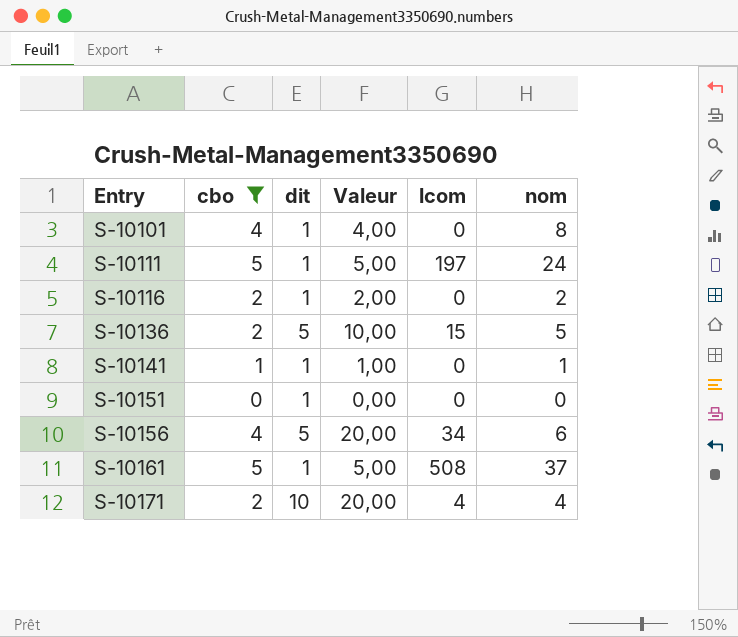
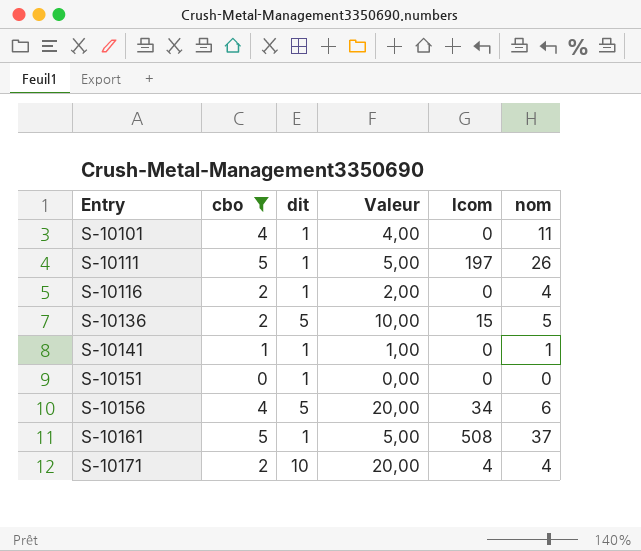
S-10101 | nom: 8 -> 11
S-10111 | nom: 24 -> 26
S-10116 | nom: 2 -> 4

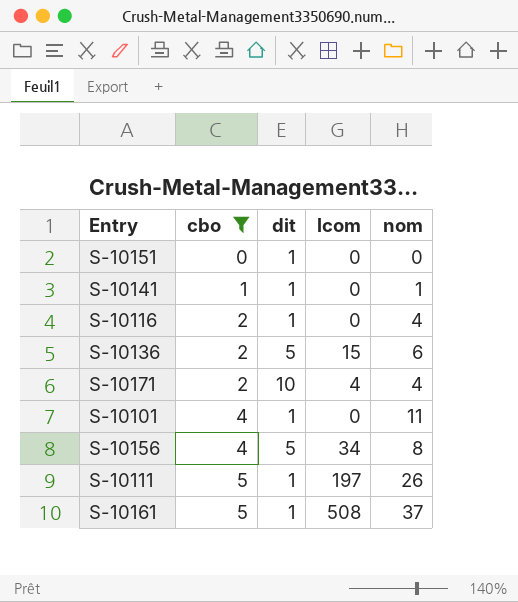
row order: Entry ascending -> cbo ascending
column Valeur | formula: [cbo] * [dit] -> none
S-10136 | nom: 5 -> 6
S-10156 | nom: 6 -> 8

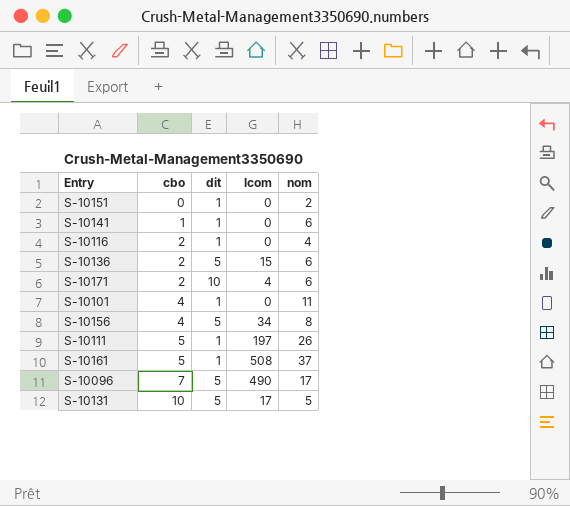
filter: cbo <= 5 -> none
S-10151 | nom: 0 -> 2
S-10141 | nom: 1 -> 6
S-10171 | nom: 4 -> 6

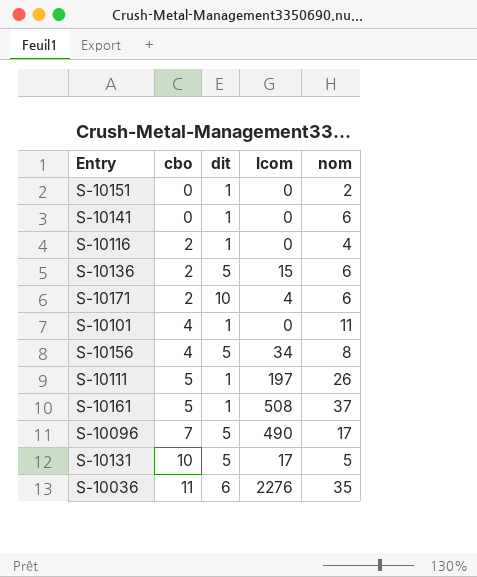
S-10141 | cbo: 1 -> 0
row S-10036: none -> 11 | 6 | 2276 | 35

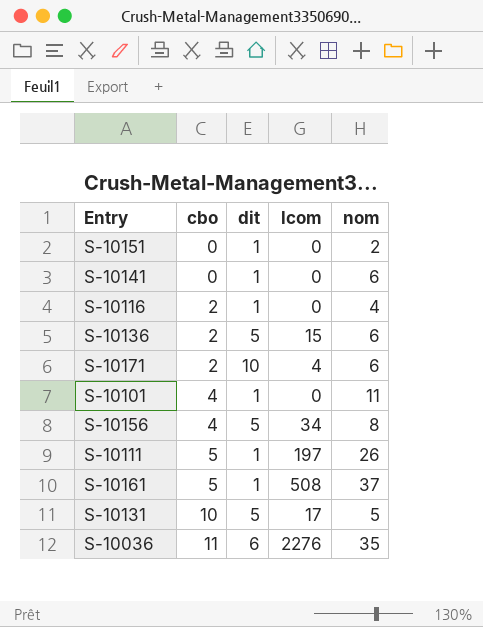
row S-10096: 7 | 5 | 490 | 17 -> none

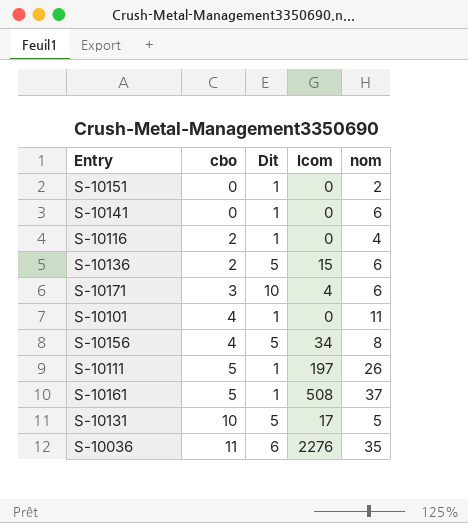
column name: dit -> Dit
S-10171 | cbo: 2 -> 3

